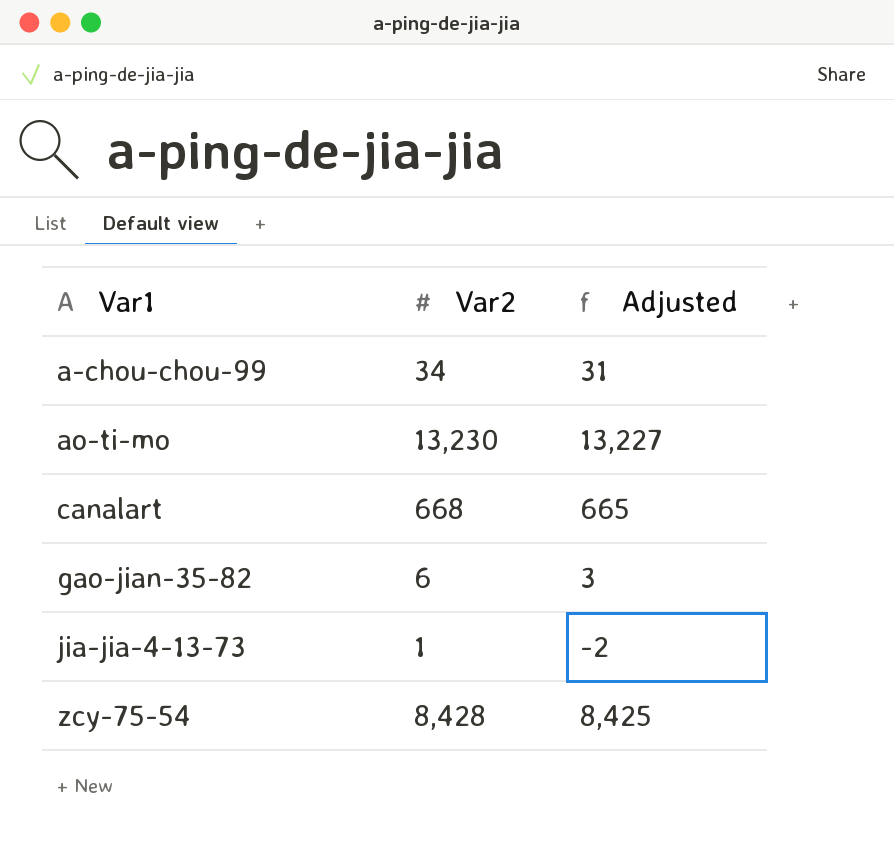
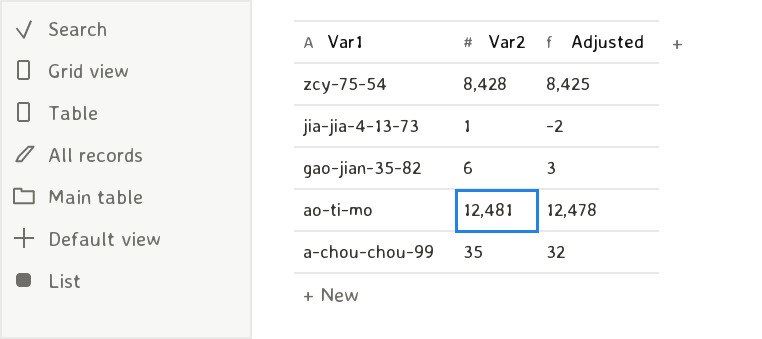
row order: Var1 ascending -> Var1 descending
row canalart: 668 | 665 -> none
ao-ti-mo | Var2: 13,230 -> 12,481
ao-ti-mo | Adjusted: 13,227 -> 12,478
a-chou-chou-99 | Var2: 34 -> 35
a-chou-chou-99 | Adjusted: 31 -> 32

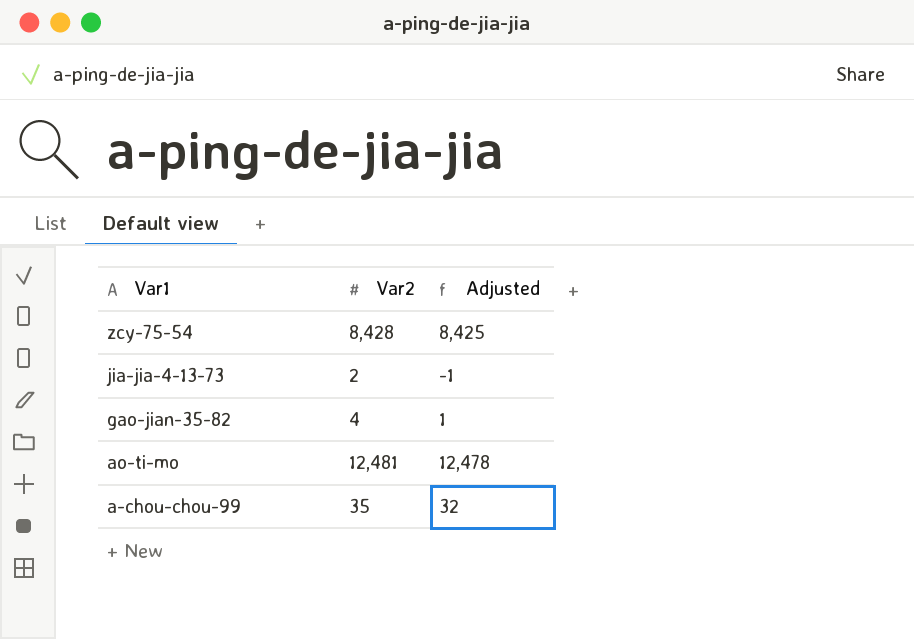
jia-jia-4-13-73 | Var2: 1 -> 2
jia-jia-4-13-73 | Adjusted: -2 -> -1
gao-jian-35-82 | Var2: 6 -> 4
gao-jian-35-82 | Adjusted: 3 -> 1

